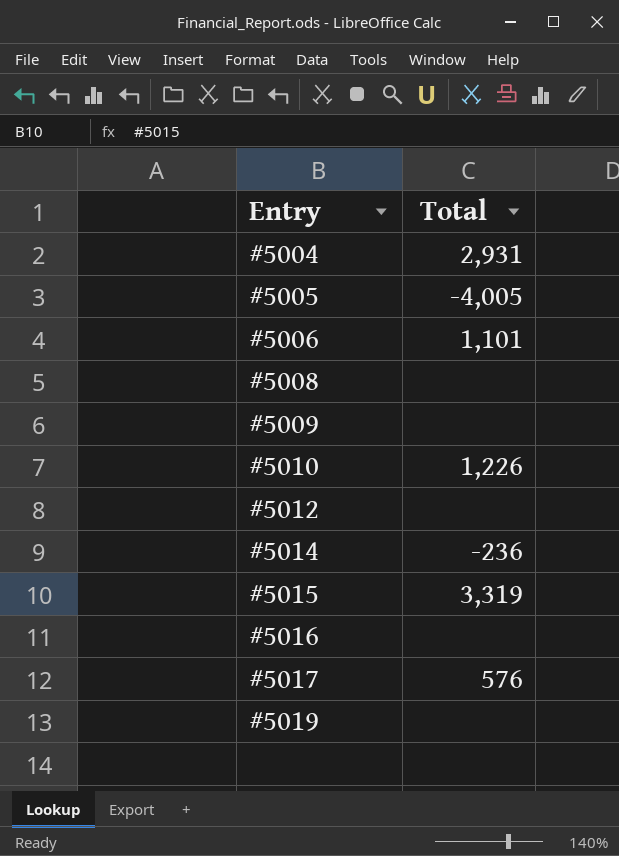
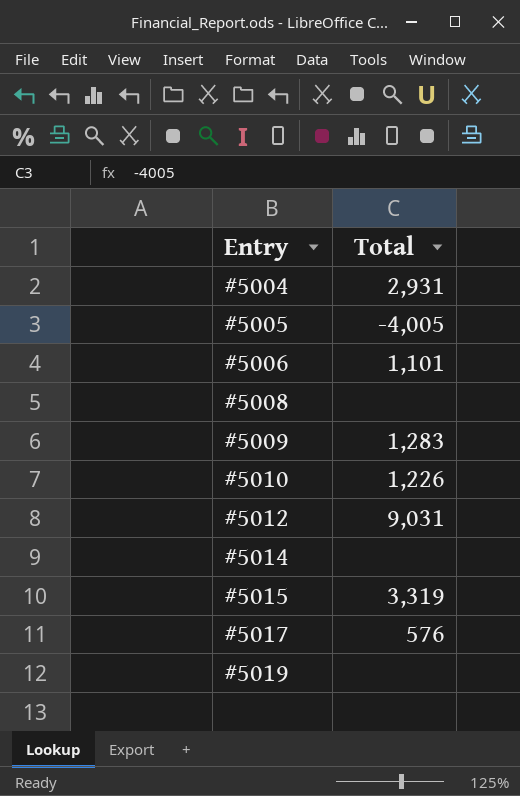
row #5016: none -> none
#5009 | Total: none -> 1,283
#5012 | Total: none -> 9,031
#5014 | Total: -236 -> none

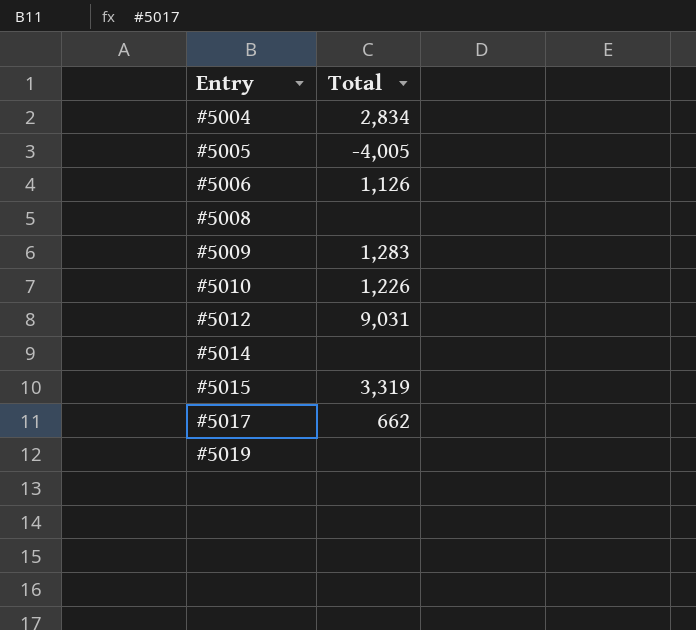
#5004 | Total: 2,931 -> 2,834
#5006 | Total: 1,101 -> 1,126
#5017 | Total: 576 -> 662

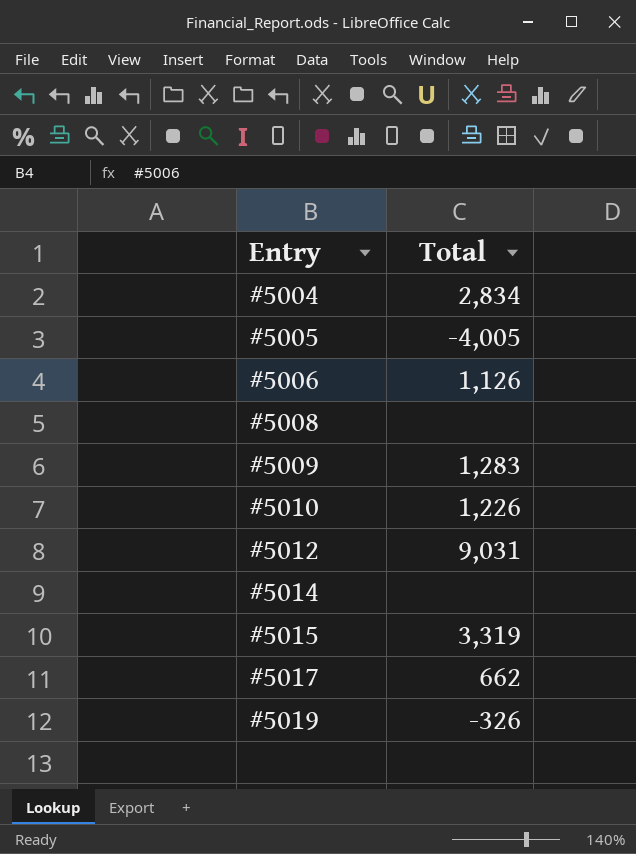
#5019 | Total: none -> -326

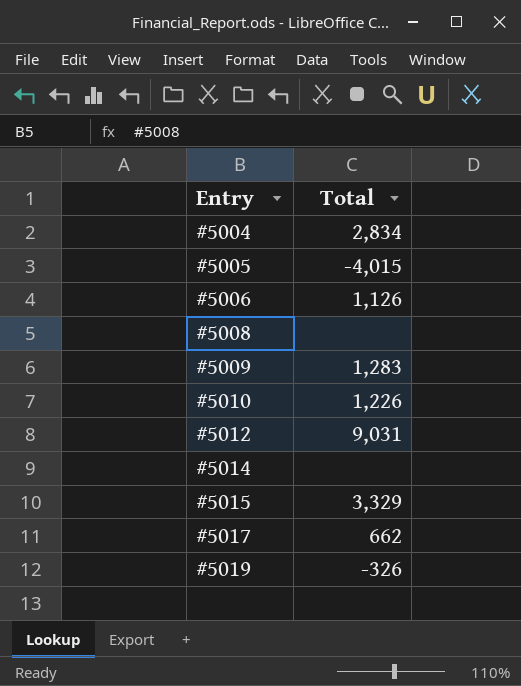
#5005 | Total: -4,005 -> -4,015
#5015 | Total: 3,319 -> 3,329

